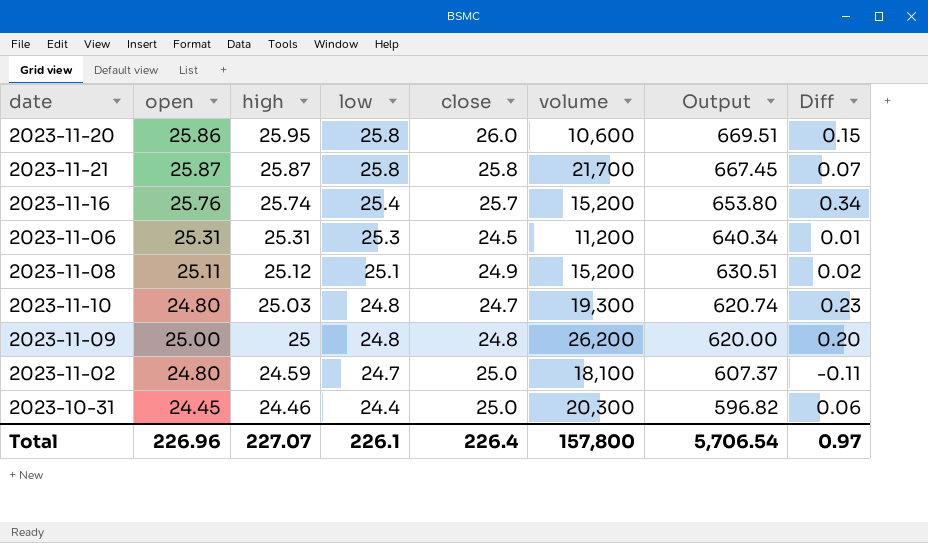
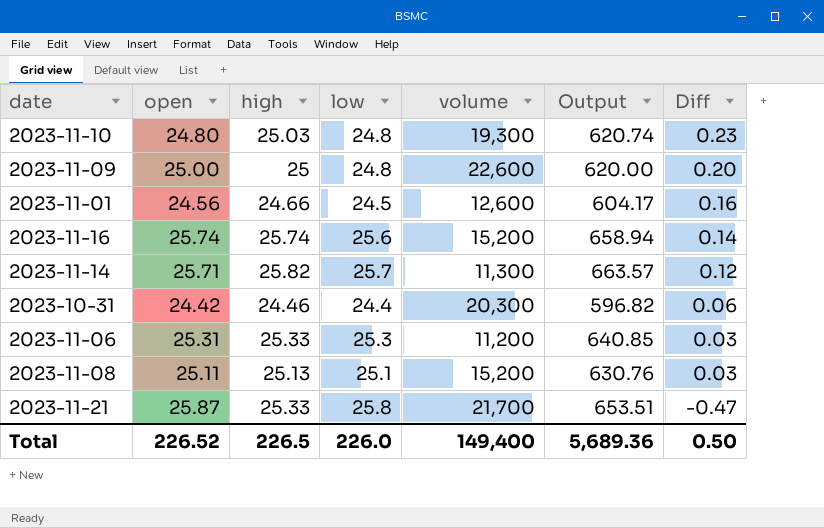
row order: high descending -> Diff descending
column close | position: 5 -> none
row 2023-11-20: 25.86 | 25.95 | 25.8 | 26.0 | 10,600 | 669.51 | 0.15 -> none
row 2023-11-02: 24.80 | 24.59 | 24.7 | 25.0 | 18,100 | 607.37 | -0.11 -> none
2023-11-09 | volume: 26,200 -> 22,600
row 2023-11-01: none -> 24.56 | 24.66 | 24.5 | 12,600 | 604.17 | 0.16
2023-11-16 | open: 25.76 -> 25.74
2023-11-16 | low: 25.4 -> 25.6
2023-11-16 | Output: 653.80 -> 658.94
2023-11-16 | Diff: 0.34 -> 0.14
row 2023-11-14: none -> 25.71 | 25.82 | 25.7 | 11,300 | 663.57 | 0.12
2023-10-31 | open: 24.45 -> 24.42
2023-11-06 | high: 25.31 -> 25.33
2023-11-06 | Output: 640.34 -> 640.85
2023-11-06 | Diff: 0.01 -> 0.03
2023-11-08 | high: 25.12 -> 25.13
2023-11-08 | Output: 630.51 -> 630.76
2023-11-08 | Diff: 0.02 -> 0.03
2023-11-21 | high: 25.87 -> 25.33
2023-11-21 | Output: 667.45 -> 653.51
2023-11-21 | Diff: 0.07 -> -0.47
Total | open: 226.96 -> 226.52
Total | high: 227.07 -> 226.5
Total | low: 226.1 -> 226.0
Total | volume: 157,800 -> 149,400
Total | Output: 5,706.54 -> 5,689.36
Total | Diff: 0.97 -> 0.50

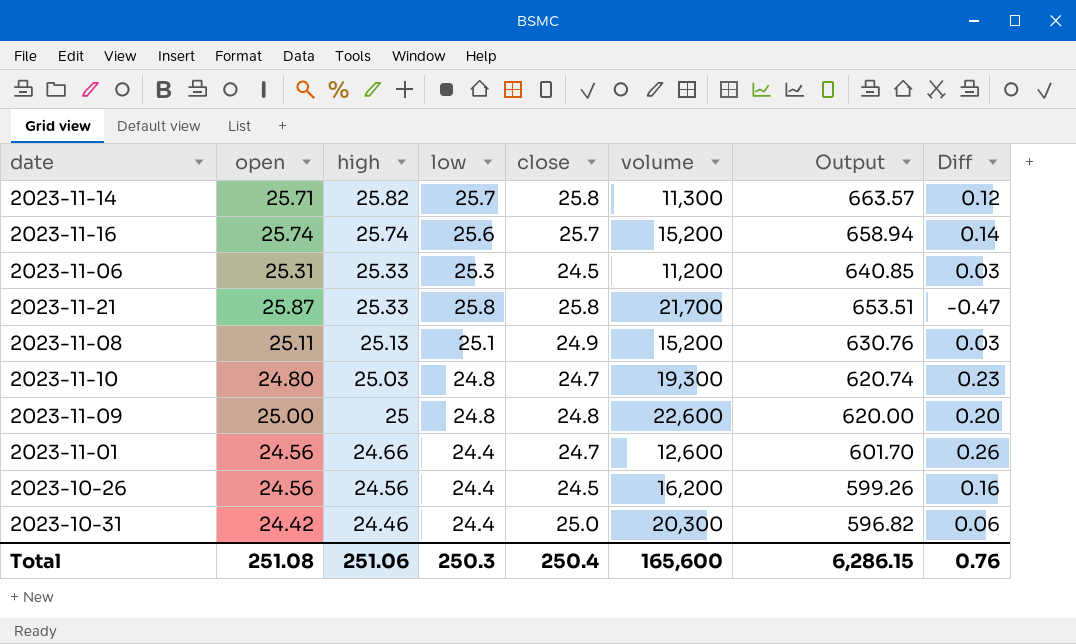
row order: Diff descending -> high descending
column close | position: none -> 5
2023-11-01 | low: 24.5 -> 24.4
2023-11-01 | Output: 604.17 -> 601.70
2023-11-01 | Diff: 0.16 -> 0.26
row 2023-10-26: none -> 24.56 | 24.56 | 24.4 | 24.5 | 16,200 | 599.26 | 0.16
Total | open: 226.52 -> 251.08
Total | high: 226.5 -> 251.06
Total | low: 226.0 -> 250.3
Total | volume: 149,400 -> 165,600
Total | Output: 5,689.36 -> 6,286.15
Total | Diff: 0.50 -> 0.76

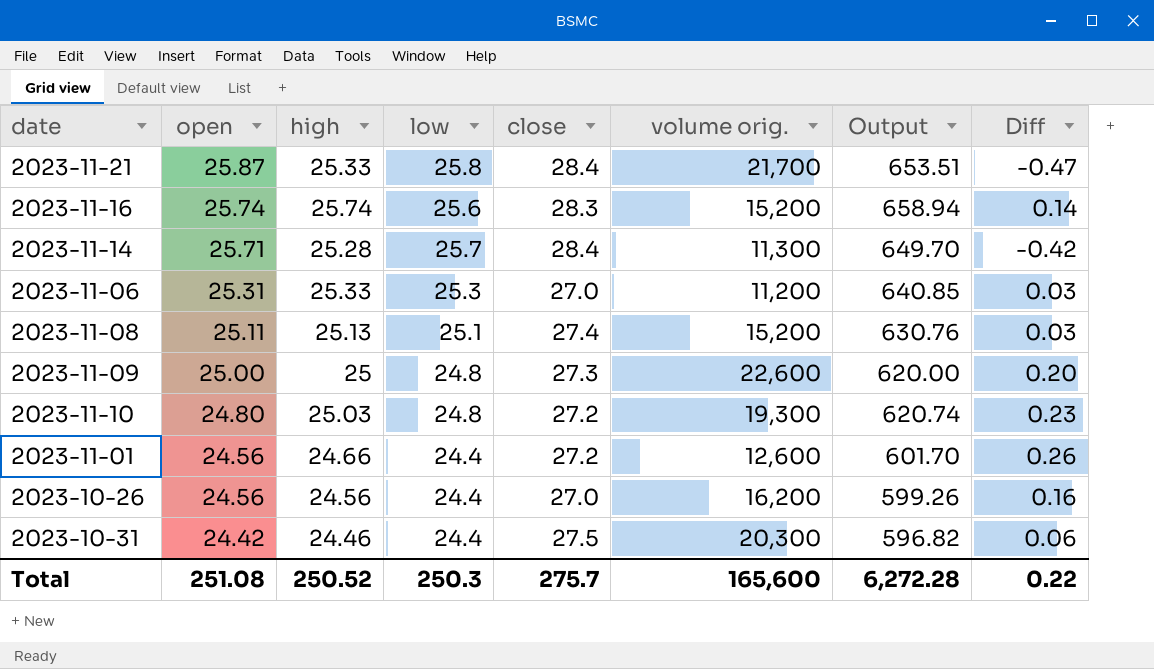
row order: high descending -> open descending
column name: volume -> volume orig.
2023-11-21 | close: 25.8 -> 28.4
2023-11-16 | close: 25.7 -> 28.3
2023-11-14 | high: 25.82 -> 25.28
2023-11-14 | close: 25.8 -> 28.4
2023-11-14 | Output: 663.57 -> 649.70
2023-11-14 | Diff: 0.12 -> -0.42
2023-11-06 | close: 24.5 -> 27.0
2023-11-08 | close: 24.9 -> 27.4
2023-11-09 | close: 24.8 -> 27.3
2023-11-10 | close: 24.7 -> 27.2
2023-11-01 | close: 24.7 -> 27.2
2023-10-26 | close: 24.5 -> 27.0
2023-10-31 | close: 25.0 -> 27.5
Total | high: 251.06 -> 250.52
Total | close: 250.4 -> 275.7
Total | Output: 6,286.15 -> 6,272.28
Total | Diff: 0.76 -> 0.22

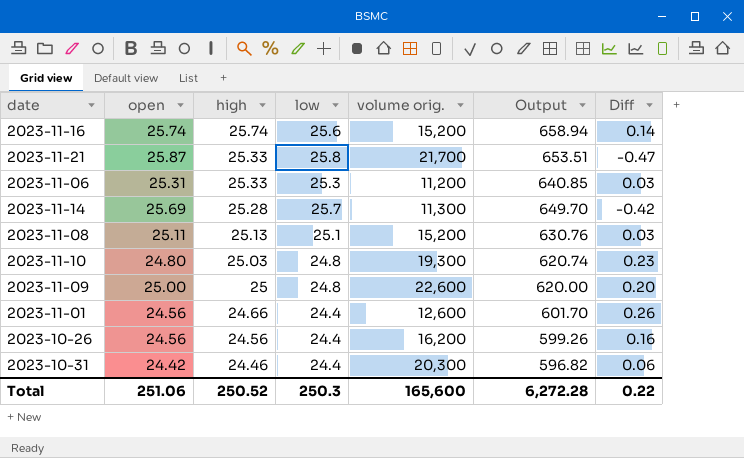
row order: open descending -> high descending
column close | position: 5 -> none
2023-11-14 | open: 25.71 -> 25.69
Total | open: 251.08 -> 251.06

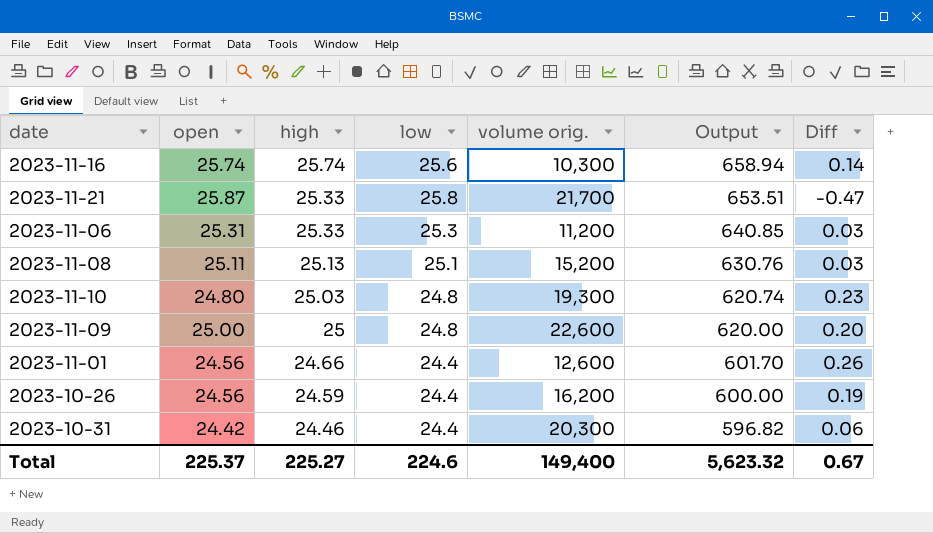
row 2023-11-14: 25.69 | 25.28 | 25.7 | 11,300 | 649.70 | -0.42 -> none
2023-11-16 | volume orig.: 15,200 -> 10,300
2023-10-26 | high: 24.56 -> 24.59
2023-10-26 | Output: 599.26 -> 600.00
2023-10-26 | Diff: 0.16 -> 0.19
Total | open: 251.06 -> 225.37
Total | high: 250.52 -> 225.27
Total | low: 250.3 -> 224.6
Total | volume orig.: 165,600 -> 149,400
Total | Output: 6,272.28 -> 5,623.32
Total | Diff: 0.22 -> 0.67

